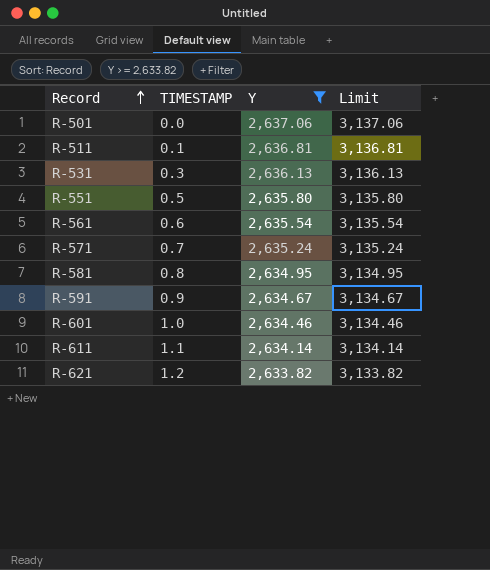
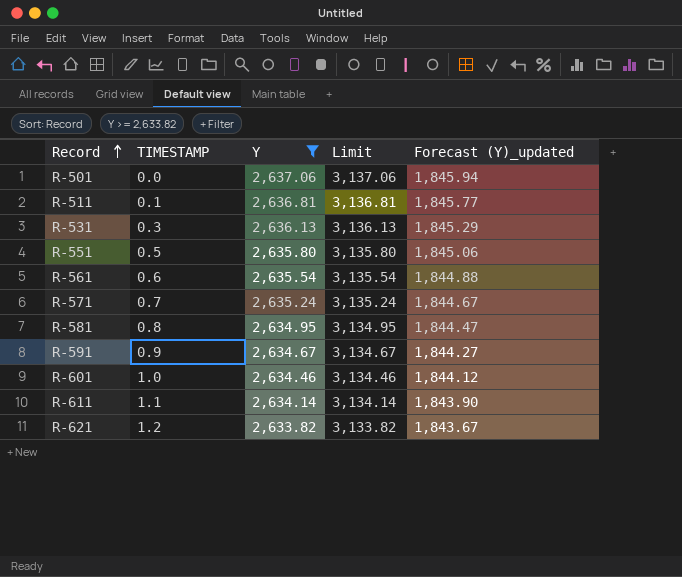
column Forecast (Y)_updated | formula: none -> [Y] * 0.7

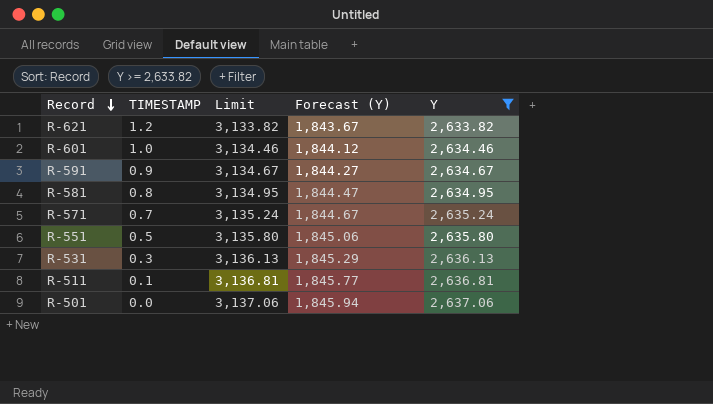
row order: Record ascending -> Record descending
column name: Forecast (Y)_updated -> Forecast (Y)
column Y | position: 3 -> 5
row R-561: 0.6 | 2,635.54 | 3,135.54 | 1,844.88 -> none
row R-611: 1.1 | 2,634.14 | 3,134.14 | 1,843.90 -> none

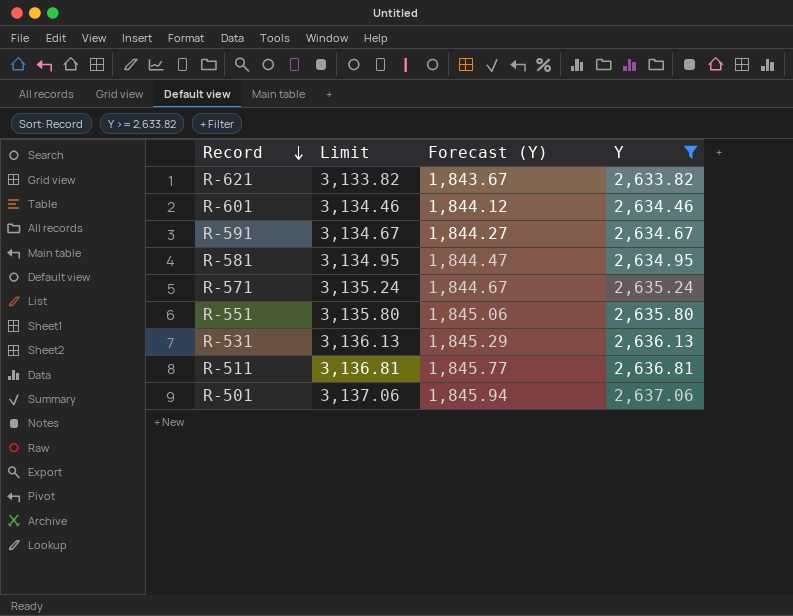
column TIMESTAMP | position: 2 -> none

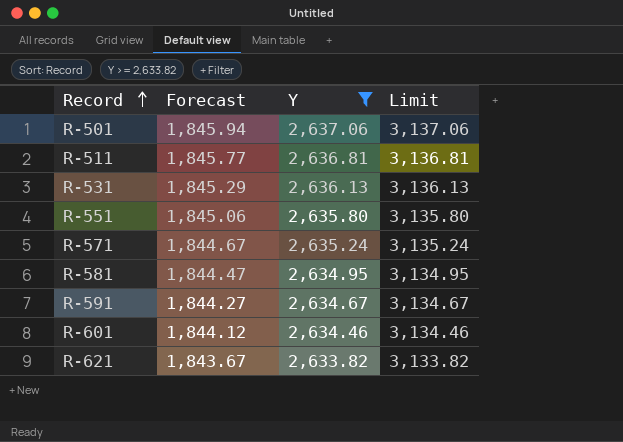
row order: Record descending -> Record ascending
column name: Forecast (Y) -> Forecast
column Limit | position: 2 -> 4

